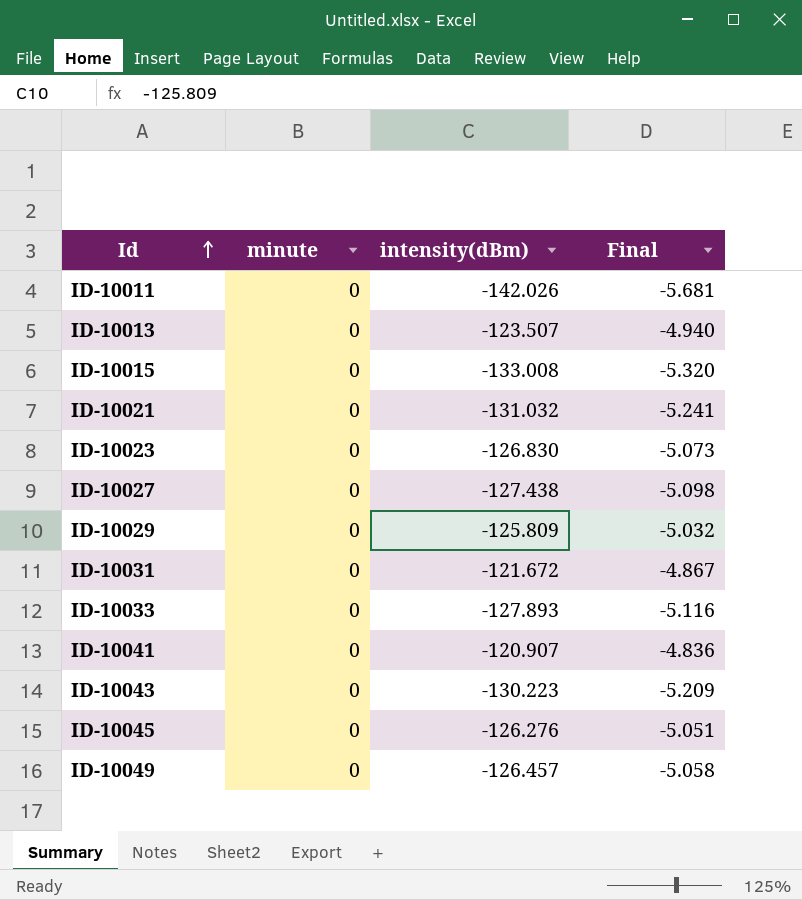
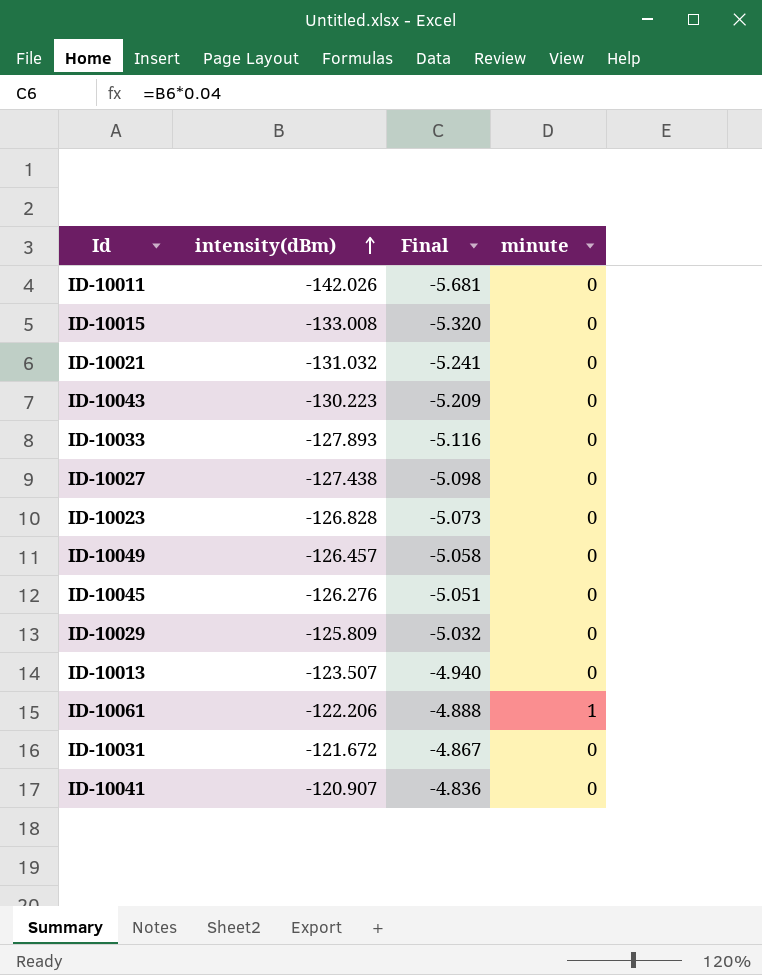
row order: Id ascending -> intensity(dBm) ascending
column minute | position: 2 -> 4
ID-10023 | intensity(dBm): -126.830 -> -126.828
row ID-10061: none -> -122.206 | -4.888 | 1

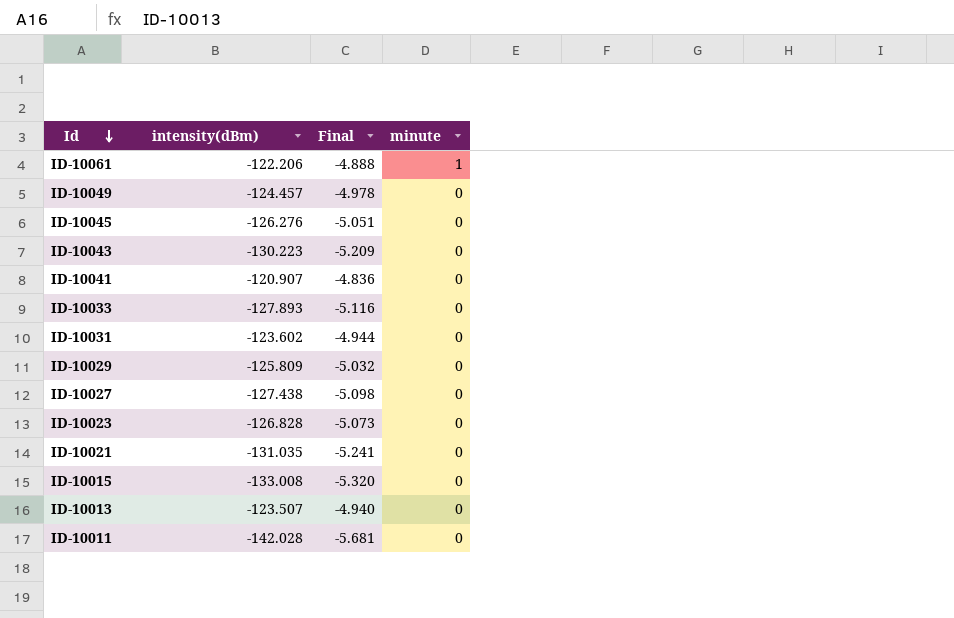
row order: intensity(dBm) ascending -> Id descending
ID-10049 | intensity(dBm): -126.457 -> -124.457
ID-10049 | Final: -5.058 -> -4.978
ID-10031 | intensity(dBm): -121.672 -> -123.602
ID-10031 | Final: -4.867 -> -4.944
ID-10021 | intensity(dBm): -131.032 -> -131.035
ID-10011 | intensity(dBm): -142.026 -> -142.028

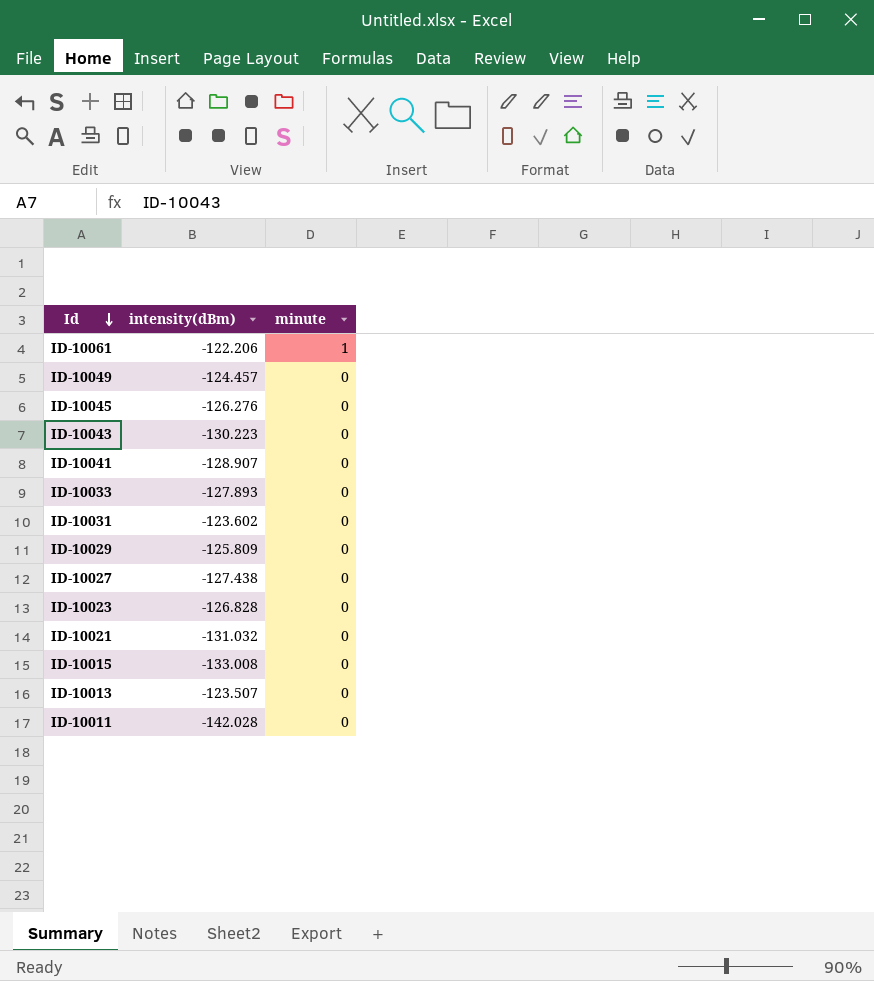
column Final | formula: [intensity(dBm)] * 0.04 -> none
ID-10041 | intensity(dBm): -120.907 -> -128.907
ID-10021 | intensity(dBm): -131.035 -> -131.032

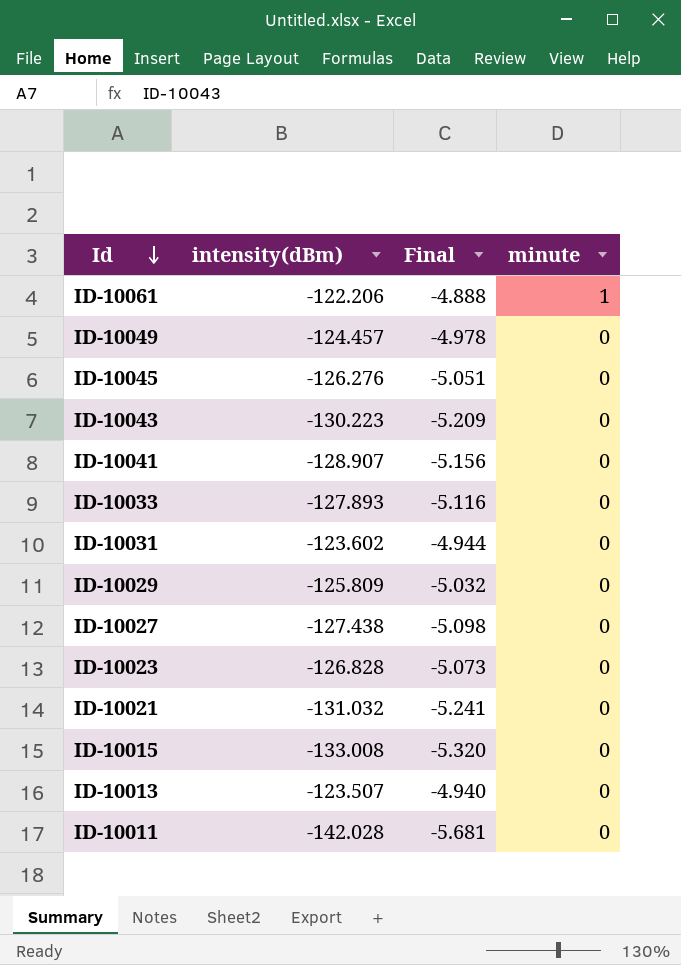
column Final | formula: none -> [intensity(dBm)] * 0.04

